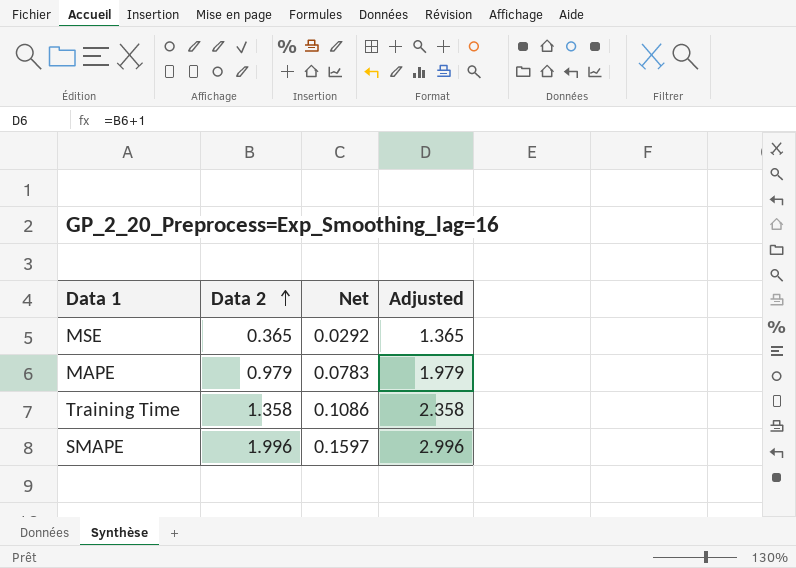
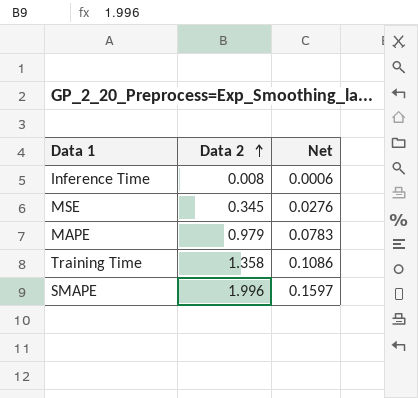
column Adjusted | formula: [Data 2] + 1 -> none
row Inference Time: none -> 0.008 | 0.0006
MSE | Data 2: 0.365 -> 0.345
MSE | Net: 0.0292 -> 0.0276

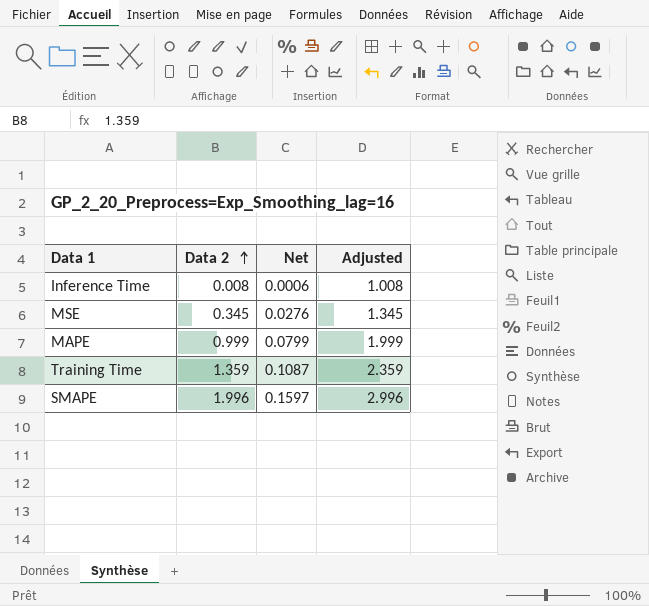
column Adjusted | formula: none -> [Data 2] + 1
MAPE | Data 2: 0.979 -> 0.999
MAPE | Net: 0.0783 -> 0.0799
Training Time | Data 2: 1.358 -> 1.359
Training Time | Net: 0.1086 -> 0.1087

